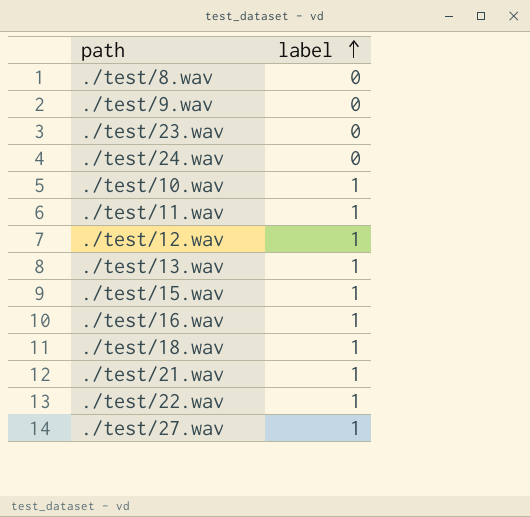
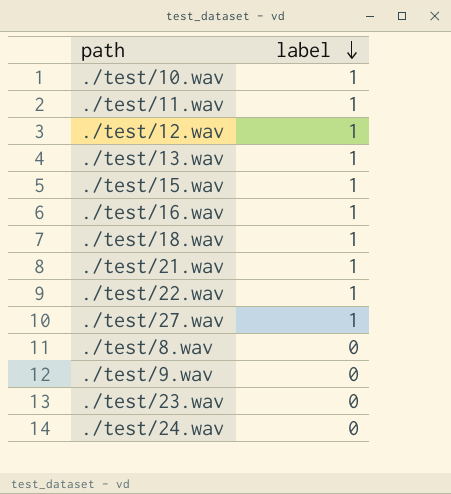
row order: label ascending -> label descending

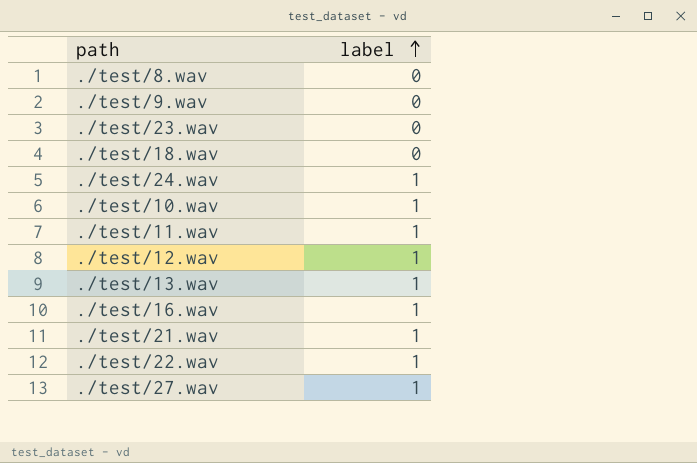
row order: label descending -> label ascending
row ./test/15.wav: 1 -> none
./test/18.wav | label: 1 -> 0
./test/24.wav | label: 0 -> 1

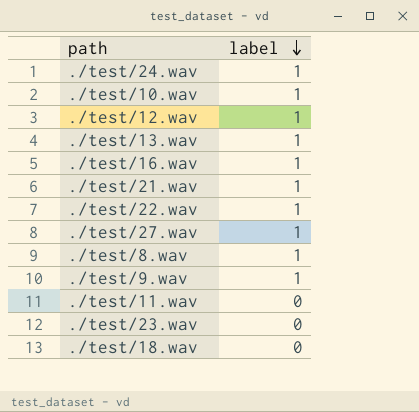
row order: label ascending -> label descending
./test/8.wav | label: 0 -> 1
./test/9.wav | label: 0 -> 1
./test/11.wav | label: 1 -> 0

